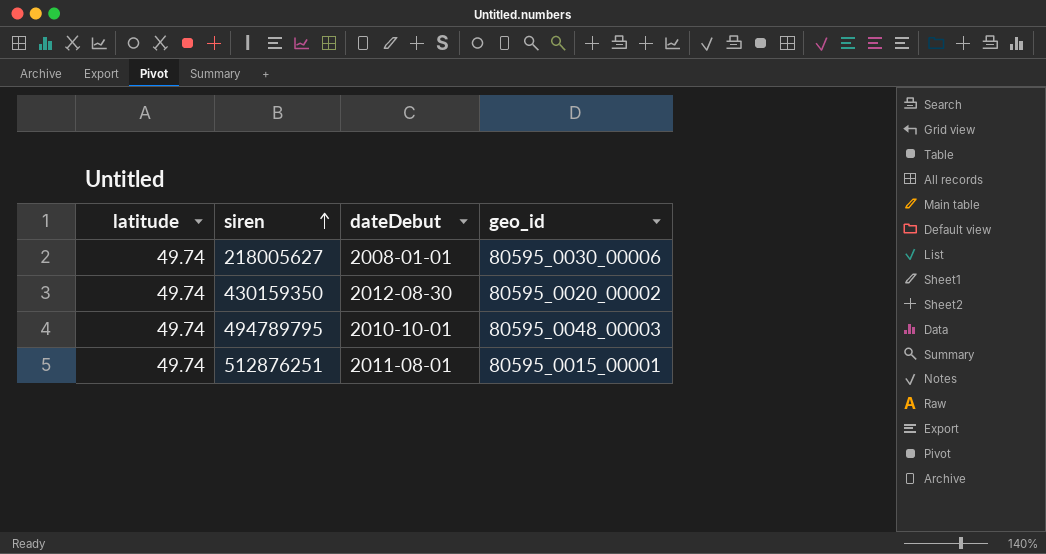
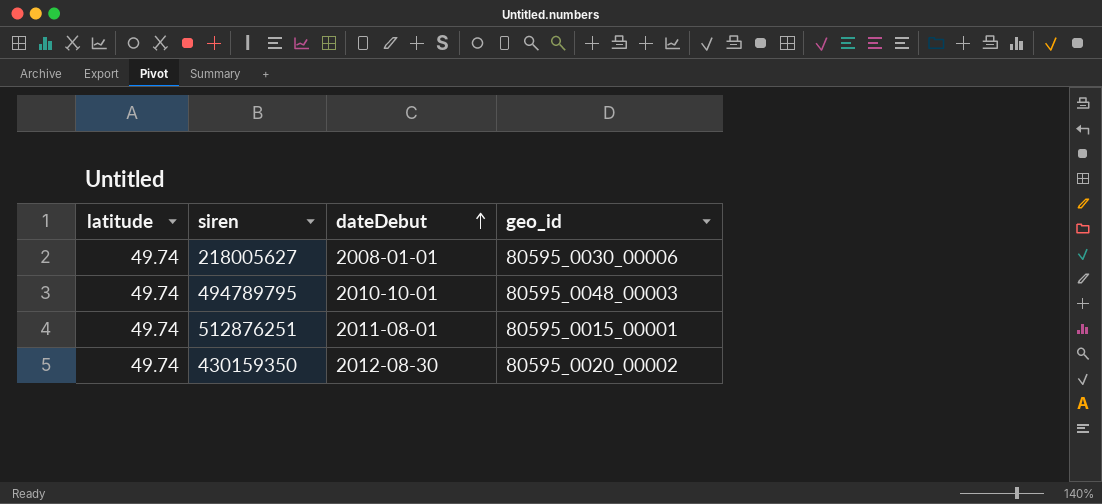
row order: siren ascending -> dateDebut ascending

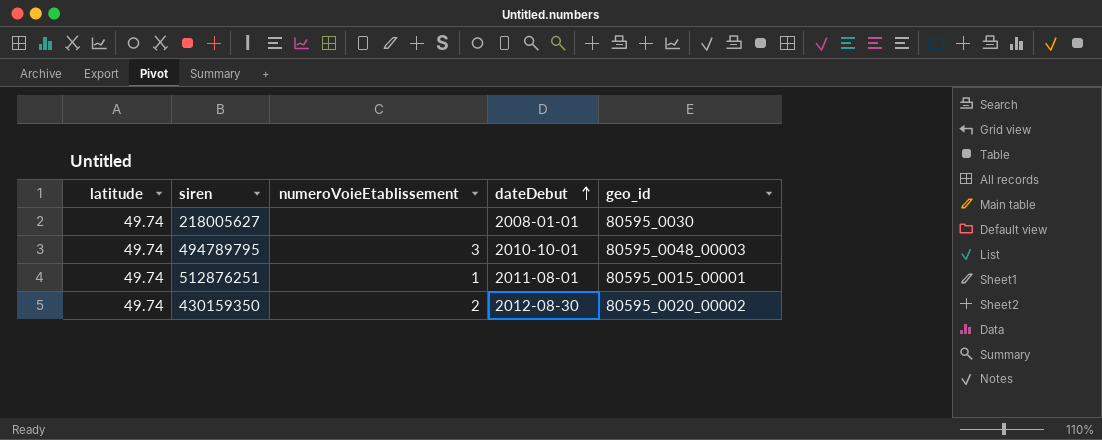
column numeroVoieEtablissement | position: none -> 3
218005627 | geo_id: 80595_0030_00006 -> 80595_0030

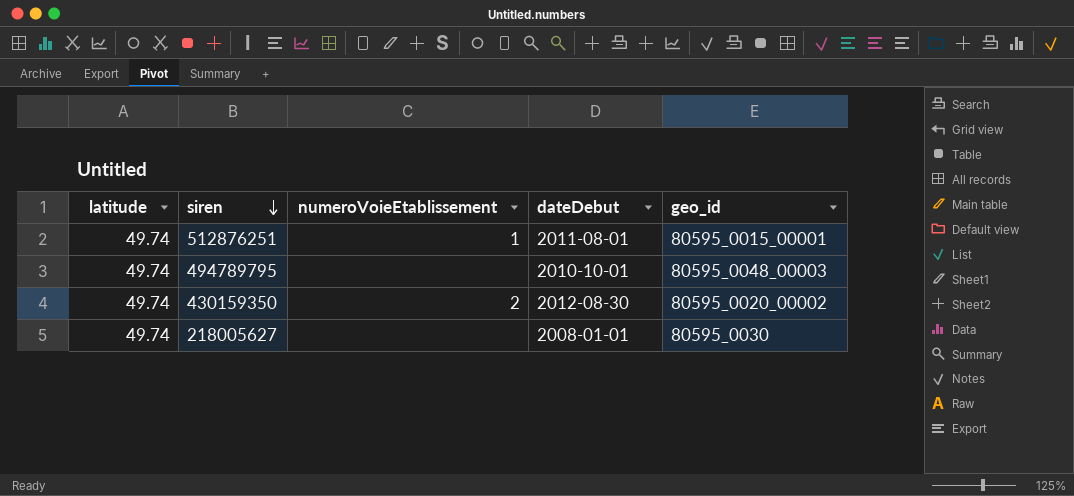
row order: dateDebut ascending -> siren descending
494789795 | numeroVoieEtablissement: 3 -> none

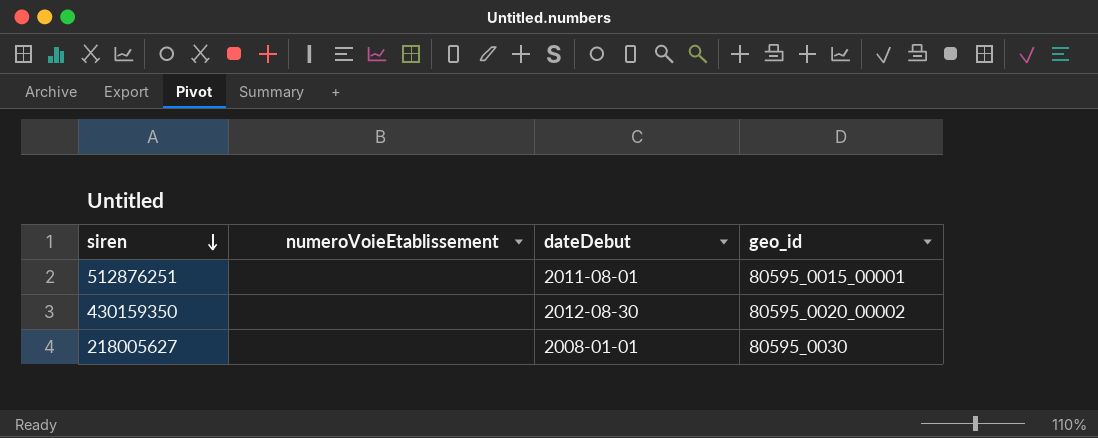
column latitude | position: 1 -> none
row 494789795: 49.74 | none | 2010-10-01 | 80595_0048_00003 -> none
512876251 | numeroVoieEtablissement: 1 -> none
430159350 | numeroVoieEtablissement: 2 -> none

